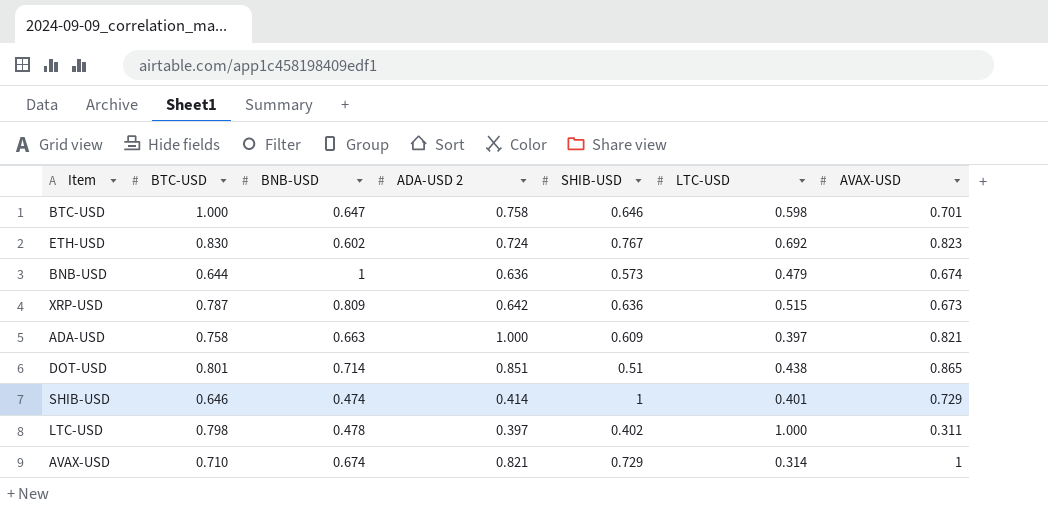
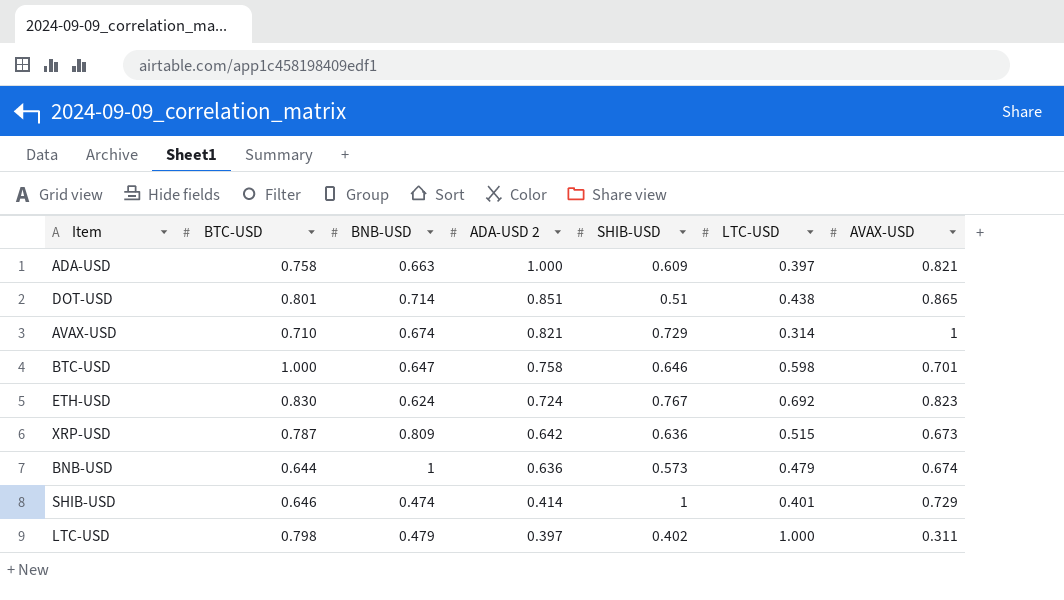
row order: none -> ADA-USD 2 descending
ETH-USD | BNB-USD: 0.602 -> 0.624
LTC-USD | BNB-USD: 0.478 -> 0.479

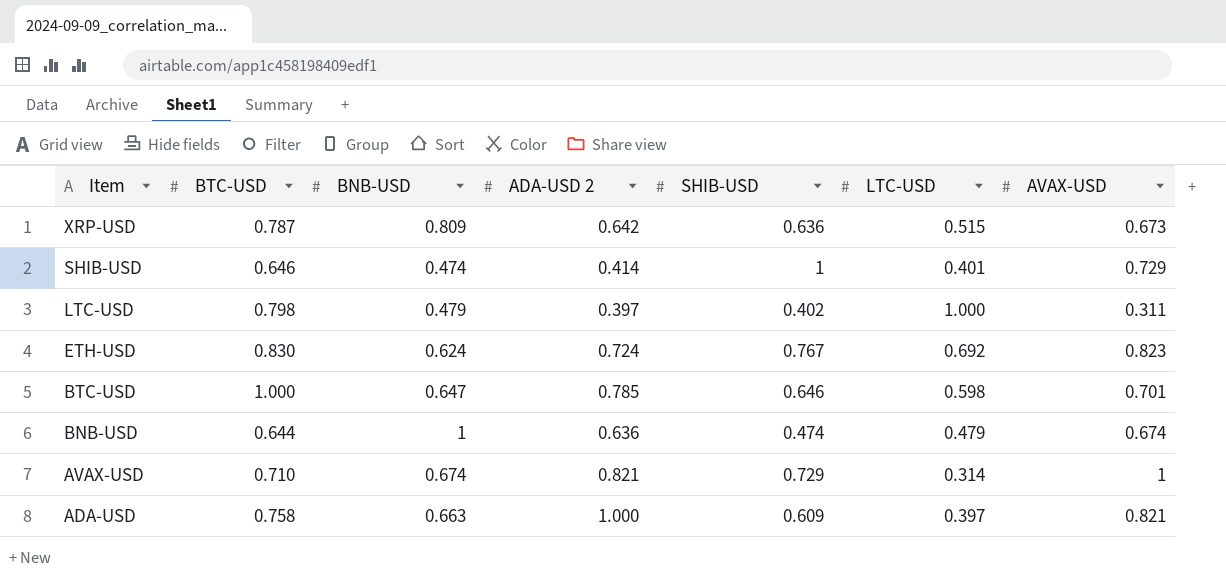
row order: ADA-USD 2 descending -> Item descending
row DOT-USD: 0.801 | 0.714 | 0.851 | 0.51 | 0.438 | 0.865 -> none
BTC-USD | ADA-USD 2: 0.758 -> 0.785
BNB-USD | SHIB-USD: 0.573 -> 0.474

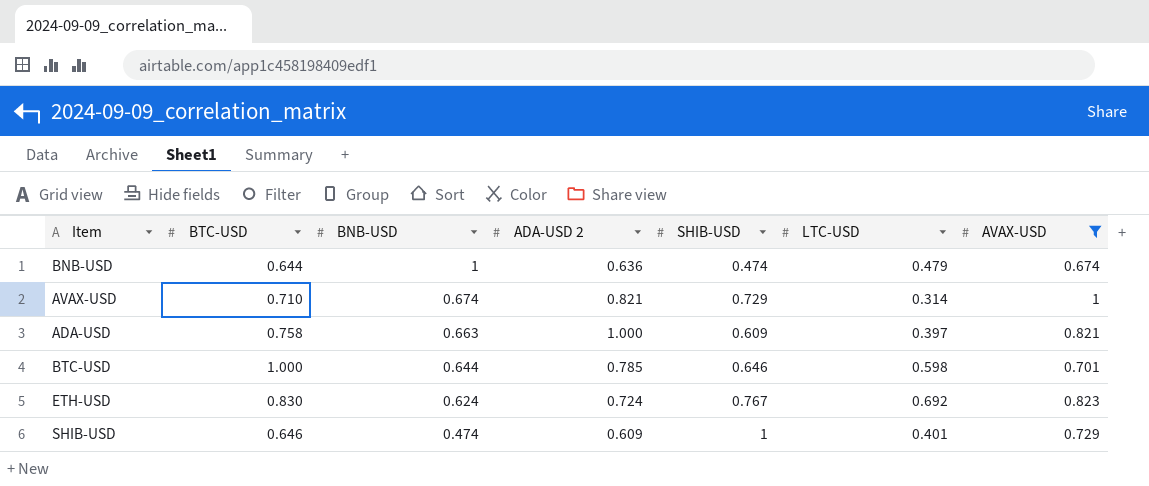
filter: none -> AVAX-USD >= 0.674
row order: Item descending -> BNB-USD descending
BTC-USD | BNB-USD: 0.647 -> 0.644
SHIB-USD | ADA-USD 2: 0.414 -> 0.609

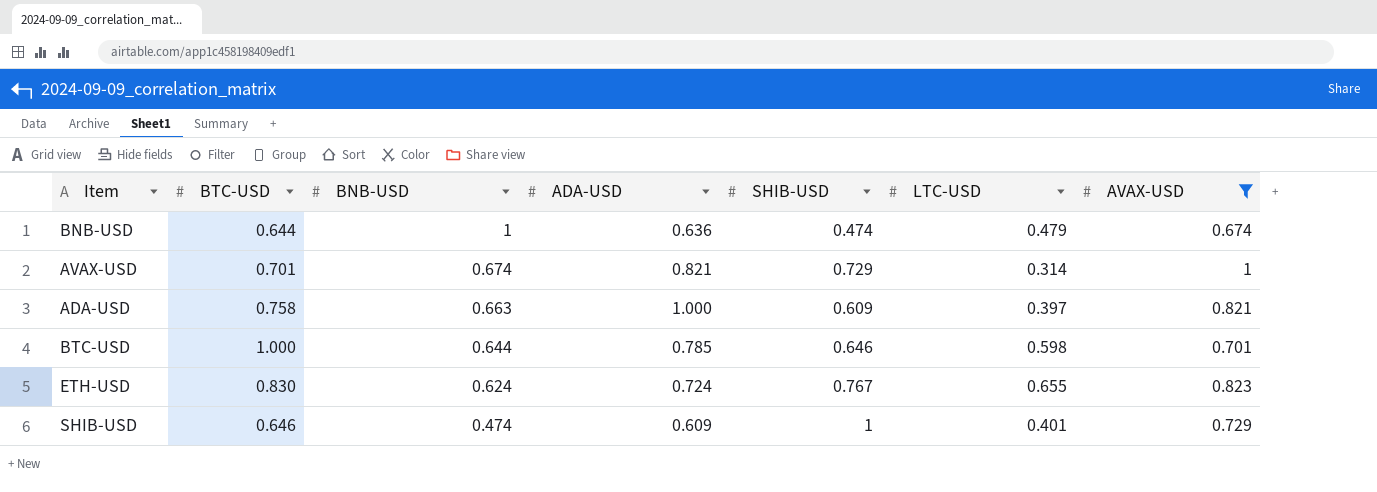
column name: ADA-USD 2 -> ADA-USD
AVAX-USD | BTC-USD: 0.710 -> 0.701
ETH-USD | LTC-USD: 0.692 -> 0.655

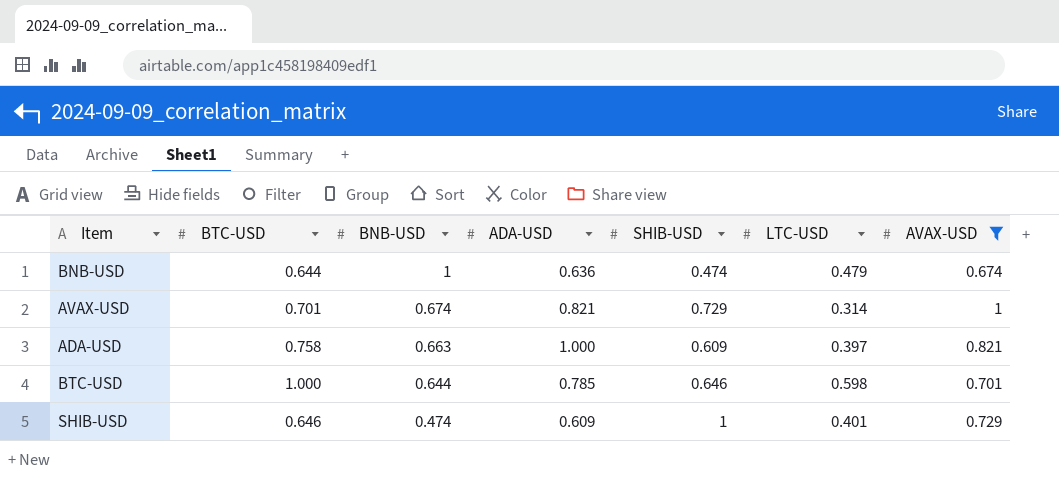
row ETH-USD: 0.830 | 0.624 | 0.724 | 0.767 | 0.655 | 0.823 -> none

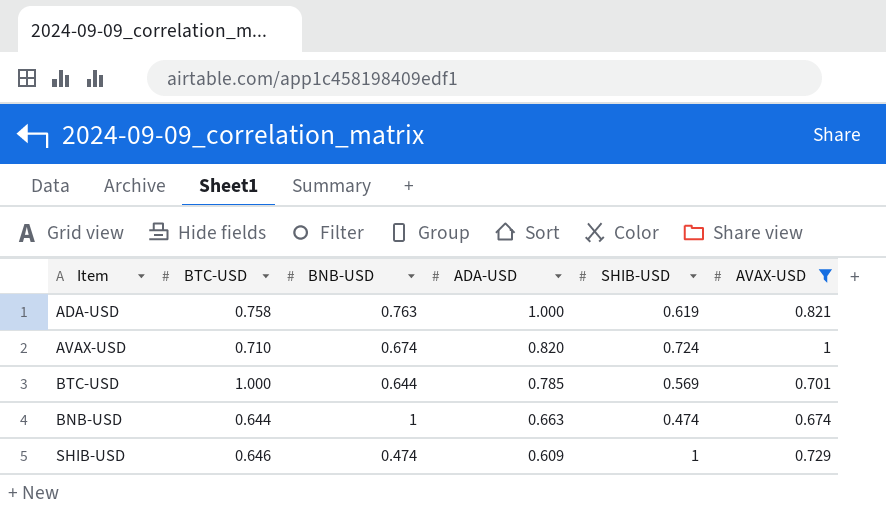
row order: BNB-USD descending -> ADA-USD descending
column LTC-USD | position: 6 -> none
ADA-USD | BNB-USD: 0.663 -> 0.763
ADA-USD | SHIB-USD: 0.609 -> 0.619
AVAX-USD | BTC-USD: 0.701 -> 0.710
AVAX-USD | ADA-USD: 0.821 -> 0.820
AVAX-USD | SHIB-USD: 0.729 -> 0.724
BTC-USD | SHIB-USD: 0.646 -> 0.569
BNB-USD | ADA-USD: 0.636 -> 0.663

